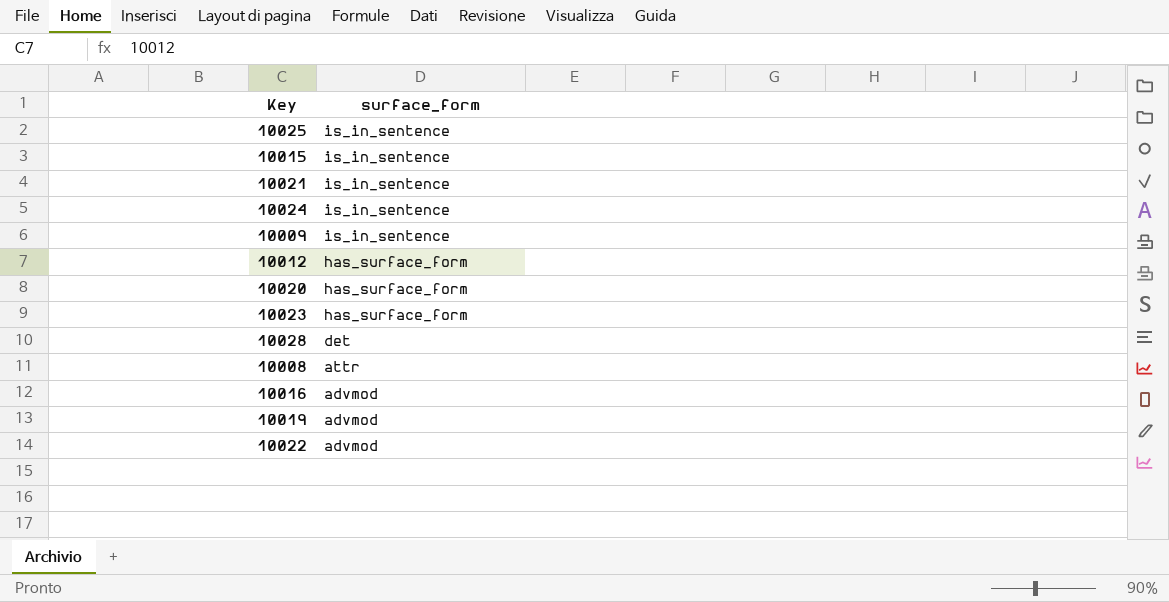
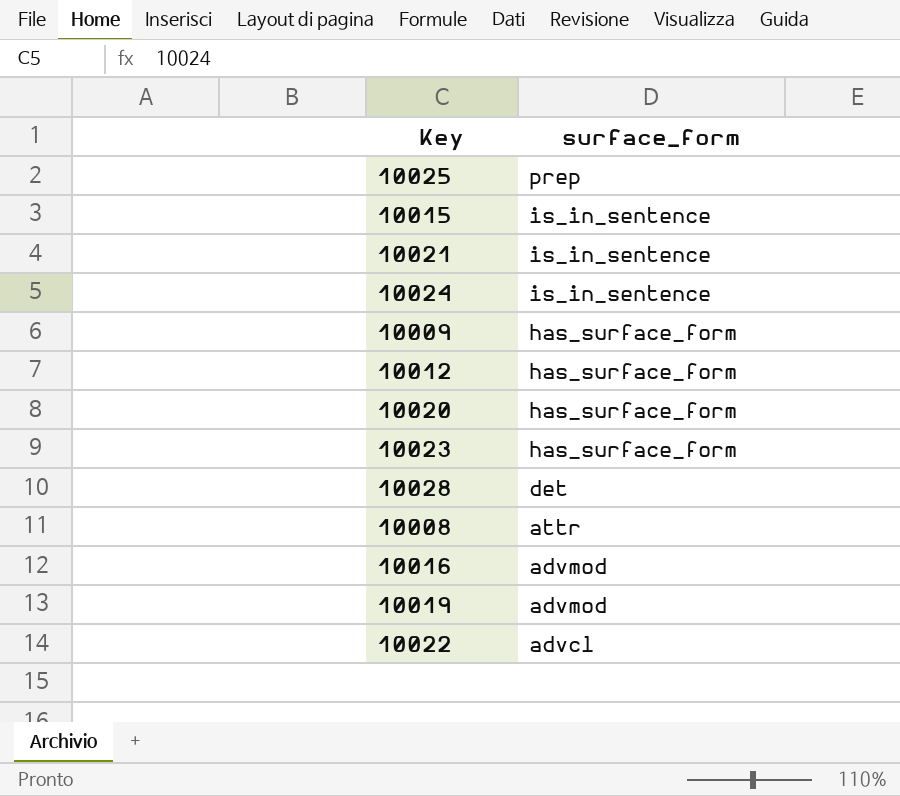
10025 | surface_form: is_in_sentence -> prep
10009 | surface_form: is_in_sentence -> has_surface_form
10022 | surface_form: advmod -> advcl

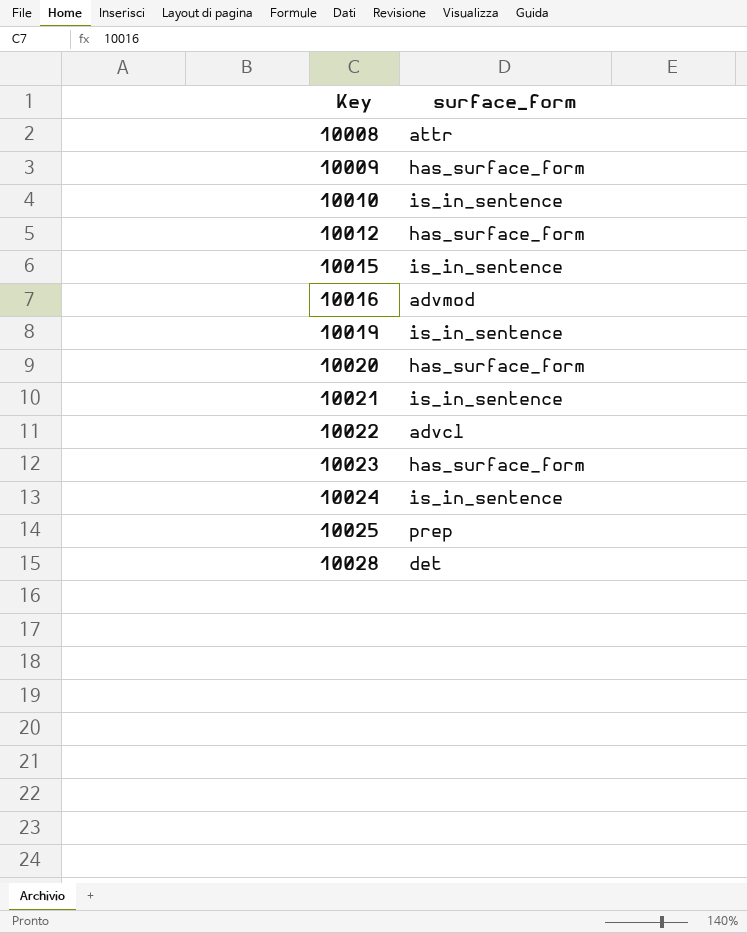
row order: surface_form descending -> Key ascending
row 10010: none -> is_in_sentence
10019 | surface_form: advmod -> is_in_sentence

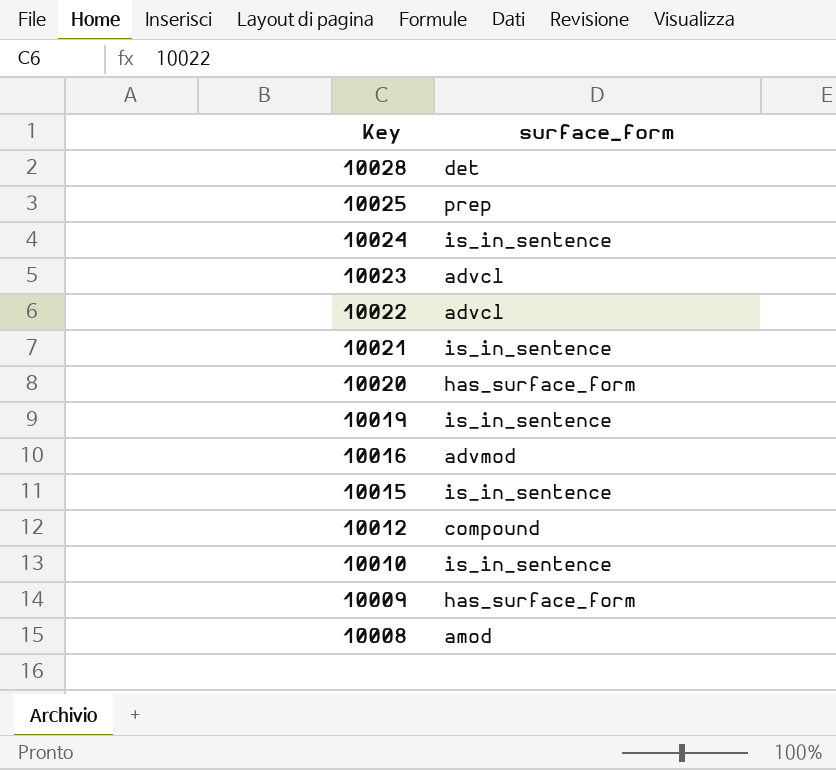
row order: Key ascending -> Key descending
10023 | surface_form: has_surface_form -> advcl
10012 | surface_form: has_surface_form -> compound
10008 | surface_form: attr -> amod

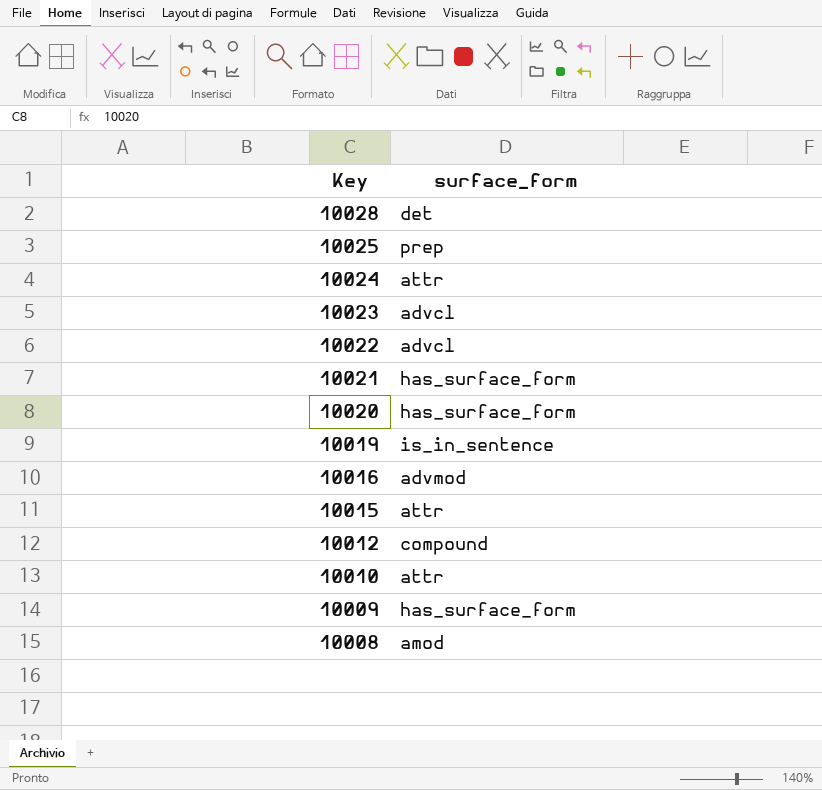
10024 | surface_form: is_in_sentence -> attr
10021 | surface_form: is_in_sentence -> has_surface_form
10015 | surface_form: is_in_sentence -> attr
10010 | surface_form: is_in_sentence -> attr

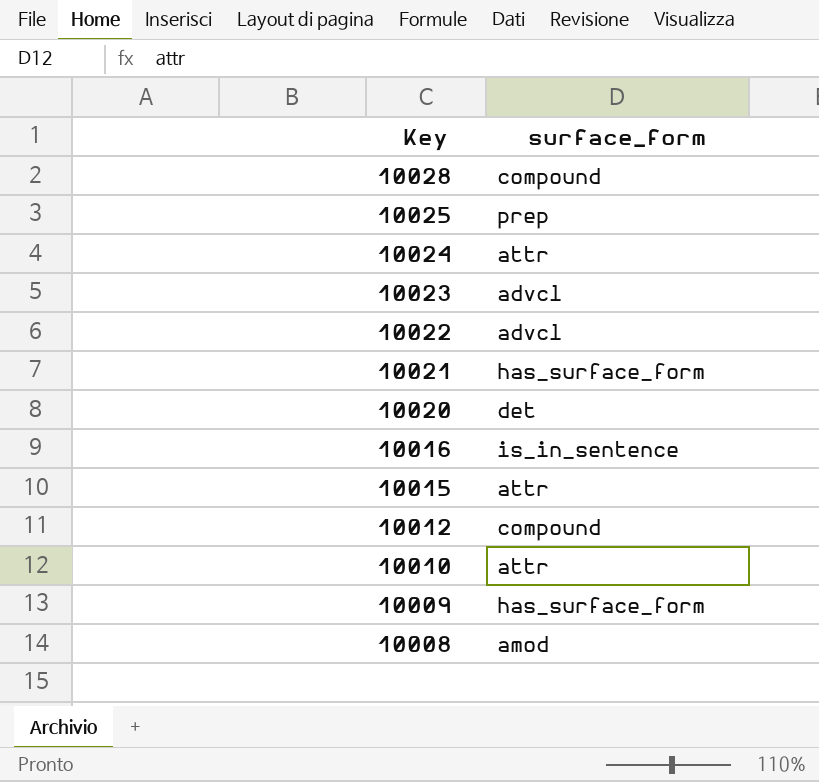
row 10019: is_in_sentence -> none
10028 | surface_form: det -> compound
10020 | surface_form: has_surface_form -> det
10016 | surface_form: advmod -> is_in_sentence

